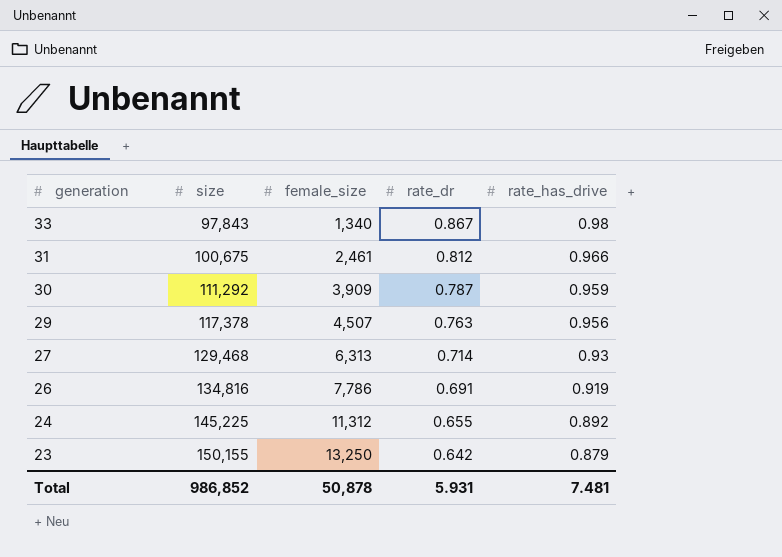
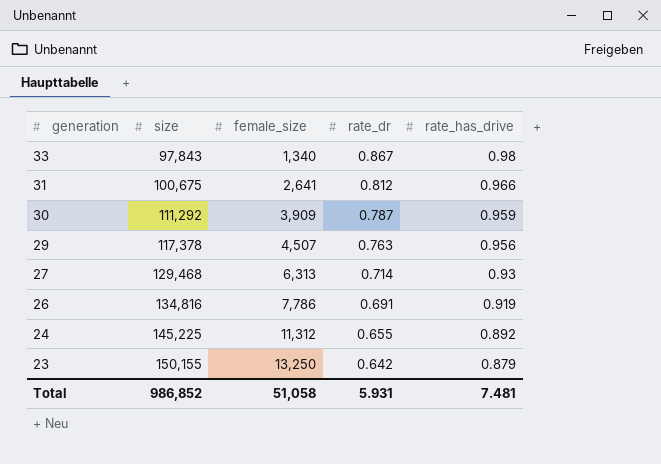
31 | female_size: 2,461 -> 2,641
Total | female_size: 50,878 -> 51,058

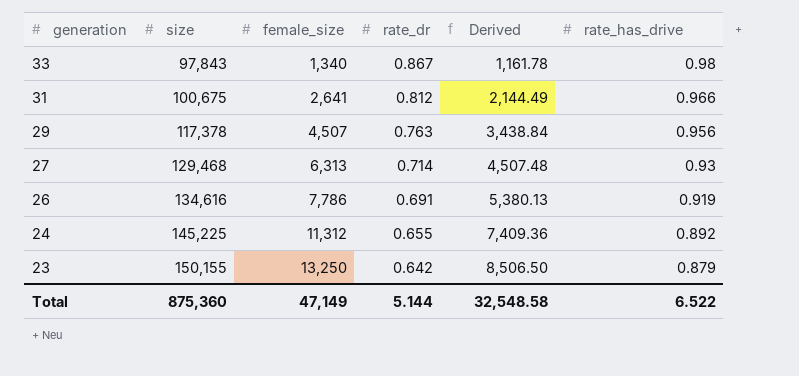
column Derived | formula: none -> [female_size] * [rate_dr]
row 30: 111,292 | 3,909 | 0.787 | 0.959 -> none
26 | size: 134,816 -> 134,616
Total | size: 986,852 -> 875,360
Total | female_size: 51,058 -> 47,149
Total | rate_dr: 5.931 -> 5.144
Total | rate_has_drive: 7.481 -> 6.522

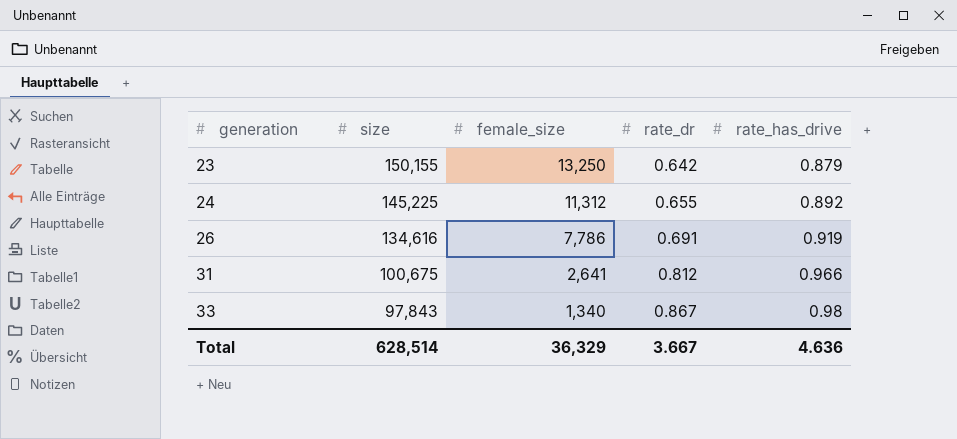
row order: generation descending -> generation ascending
column Derived | formula: [female_size] * [rate_dr] -> none
row 29: 117,378 | 4,507 | 0.763 | 3,438.84 | 0.956 -> none
row 27: 129,468 | 6,313 | 0.714 | 4,507.48 | 0.93 -> none
Total | size: 875,360 -> 628,514
Total | female_size: 47,149 -> 36,329
Total | rate_dr: 5.144 -> 3.667
Total | rate_has_drive: 6.522 -> 4.636

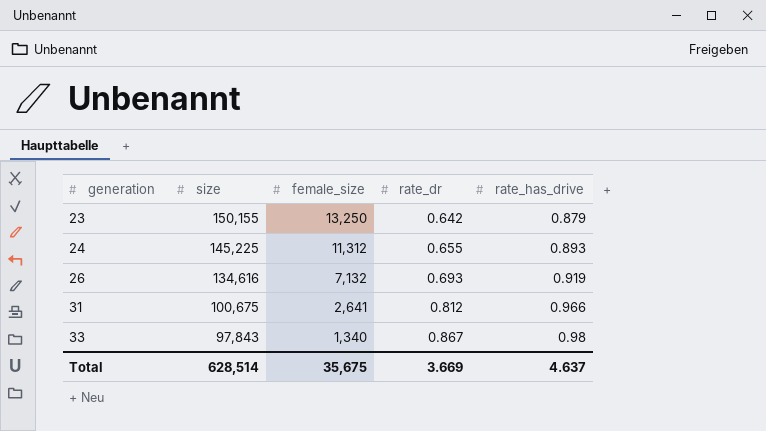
24 | rate_has_drive: 0.892 -> 0.893
26 | female_size: 7,786 -> 7,132
26 | rate_dr: 0.691 -> 0.693
Total | female_size: 36,329 -> 35,675
Total | rate_dr: 3.667 -> 3.669
Total | rate_has_drive: 4.636 -> 4.637

